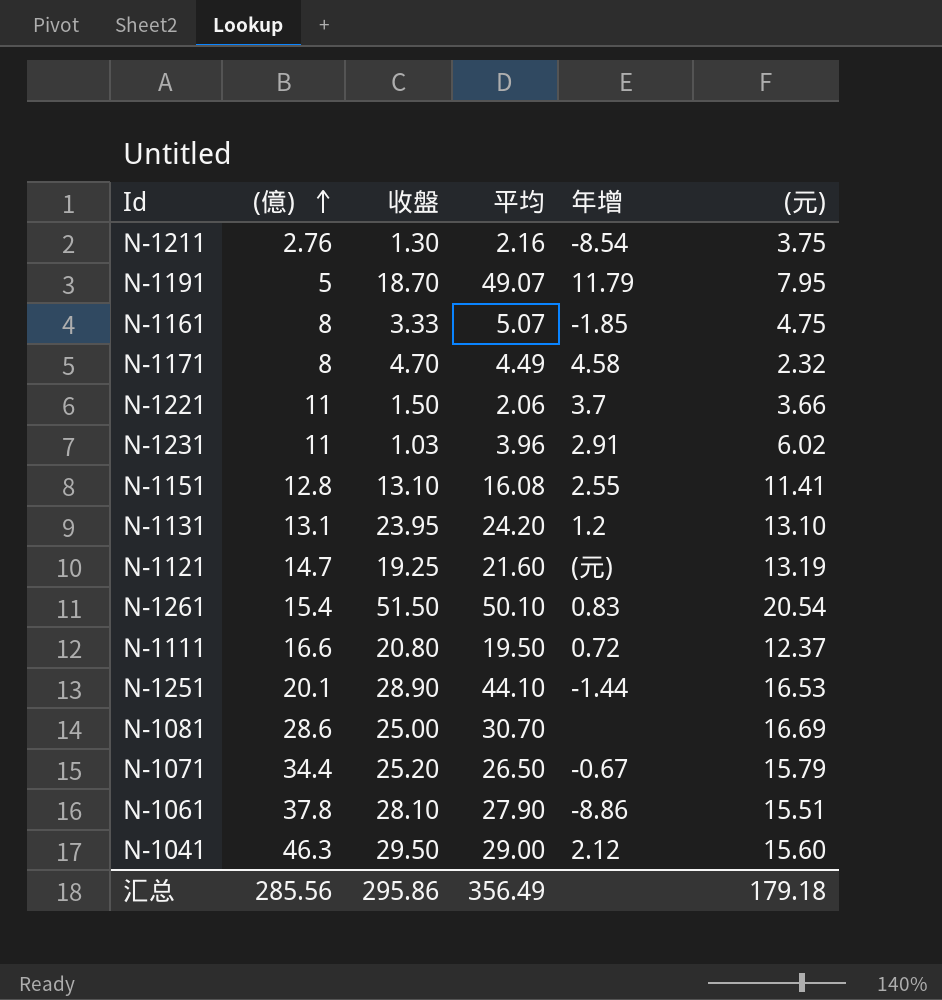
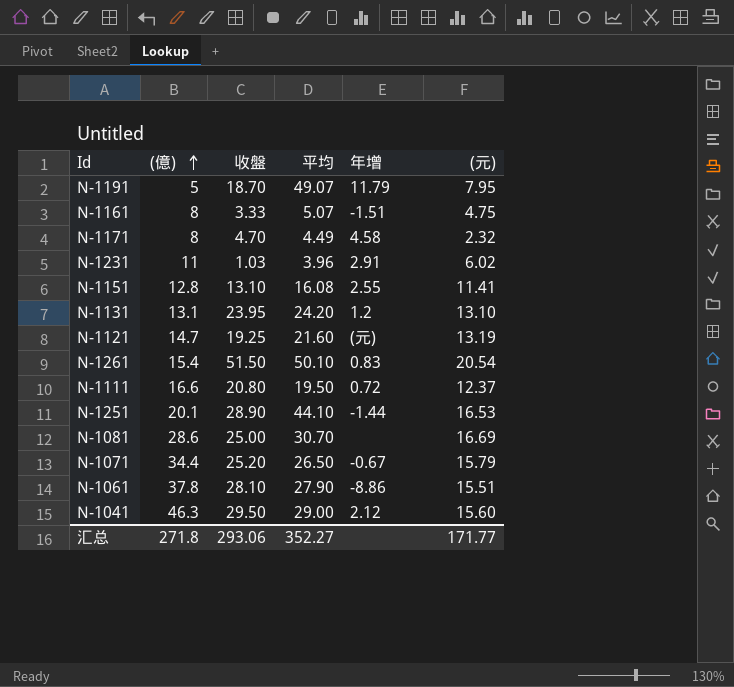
row N-1211: 2.76 | 1.30 | 2.16 | -8.54 | 3.75 -> none
row N-1221: 11 | 1.50 | 2.06 | 3.7 | 3.66 -> none
N-1161 | 年增: -1.85 -> -1.51
汇总 | (億): 285.56 -> 271.8
汇总 | 收盤: 295.86 -> 293.06
汇总 | 平均: 356.49 -> 352.27
汇总 | (元): 179.18 -> 171.77

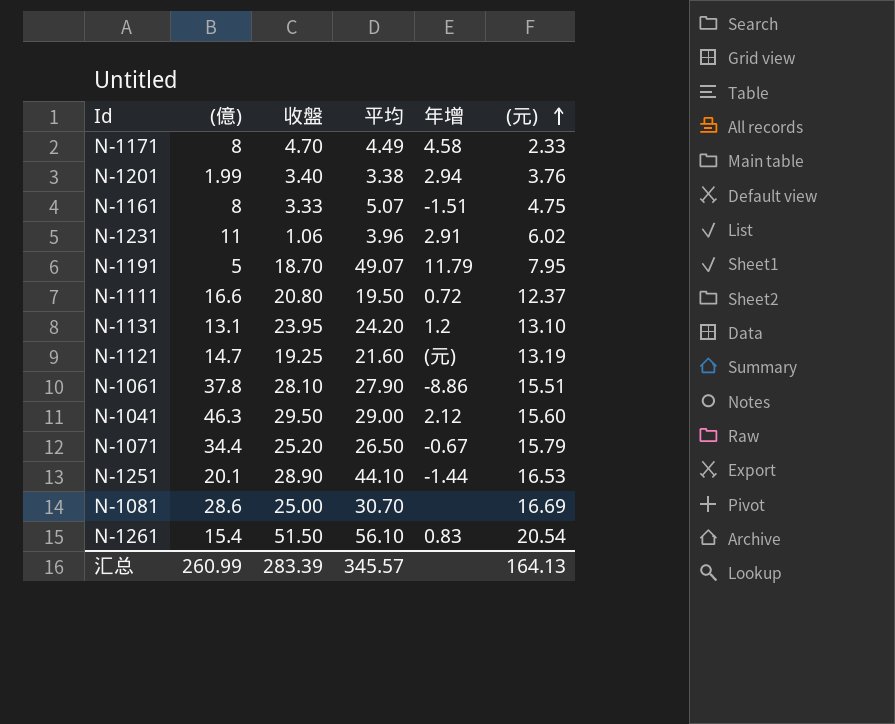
row order: (億) ascending -> (元) ascending
row N-1151: 12.8 | 13.10 | 16.08 | 2.55 | 11.41 -> none
N-1171 | (元): 2.32 -> 2.33
row N-1201: none -> 1.99 | 3.40 | 3.38 | 2.94 | 3.76
N-1231 | 收盤: 1.03 -> 1.06
N-1261 | 平均: 50.10 -> 56.10
汇总 | (億): 271.8 -> 260.99
汇总 | 收盤: 293.06 -> 283.39
汇总 | 平均: 352.27 -> 345.57
汇总 | (元): 171.77 -> 164.13

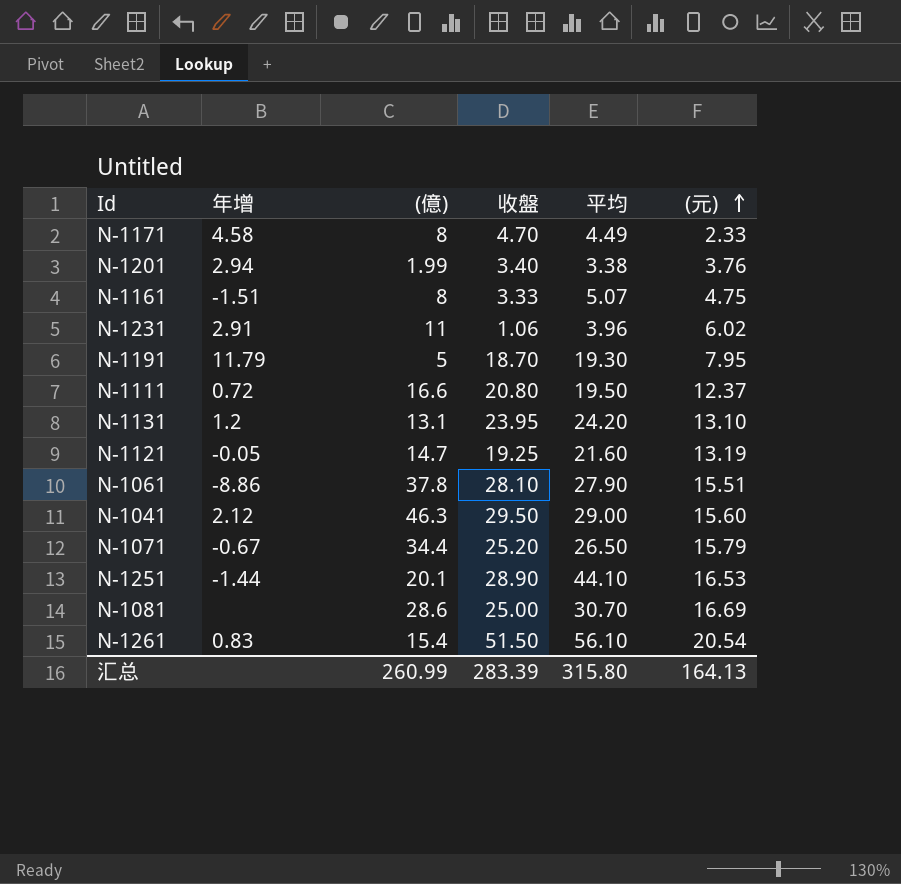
column 年增 | position: 5 -> 2
N-1191 | 平均: 49.07 -> 19.30
N-1121 | 年增: (元) -> -0.05
汇总 | 平均: 345.57 -> 315.80

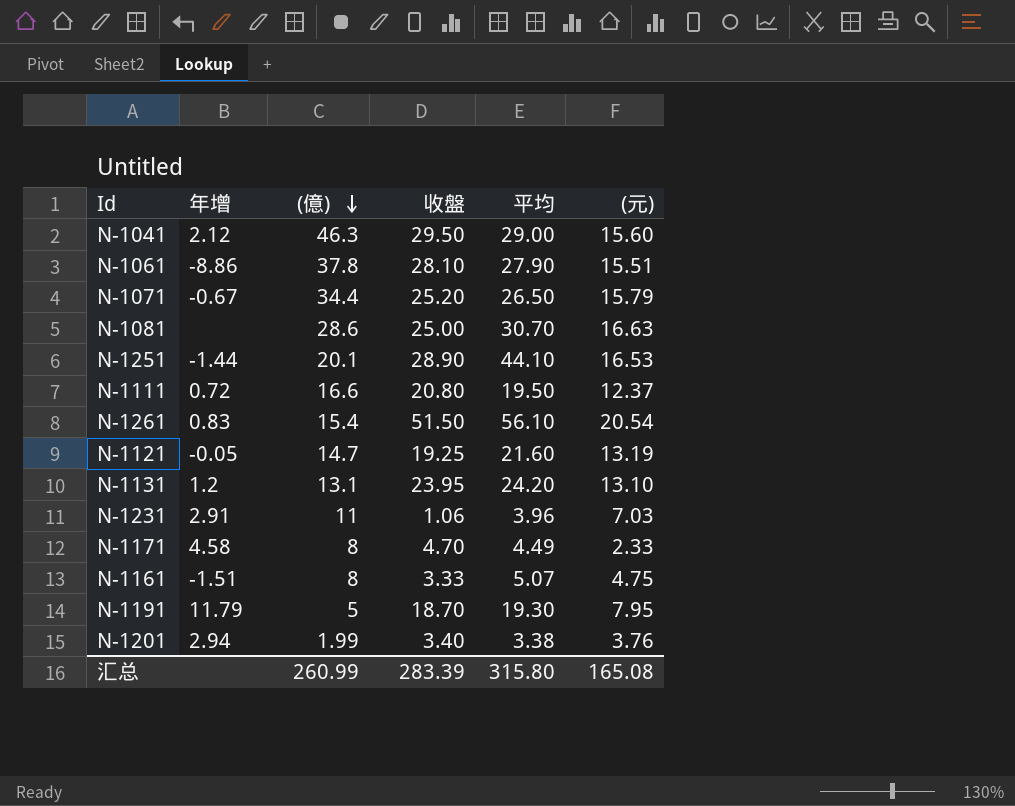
row order: (元) ascending -> (億) descending
N-1081 | (元): 16.69 -> 16.63
N-1231 | (元): 6.02 -> 7.03
汇总 | (元): 164.13 -> 165.08

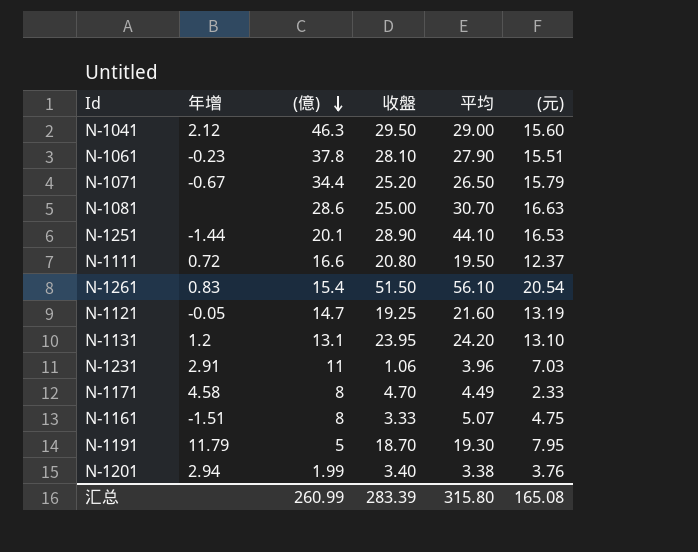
N-1061 | 年增: -8.86 -> -0.23

